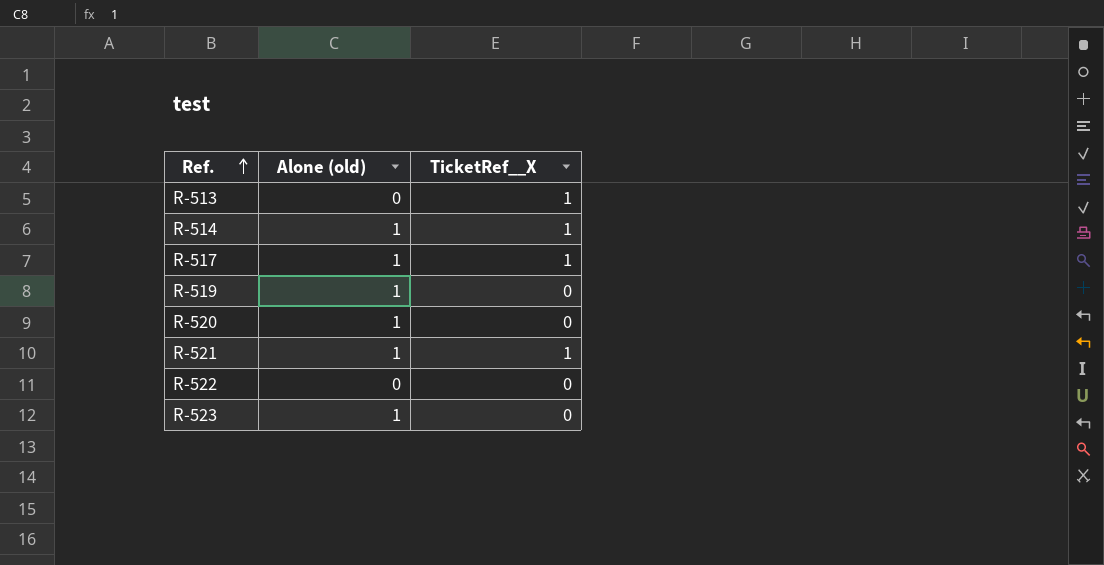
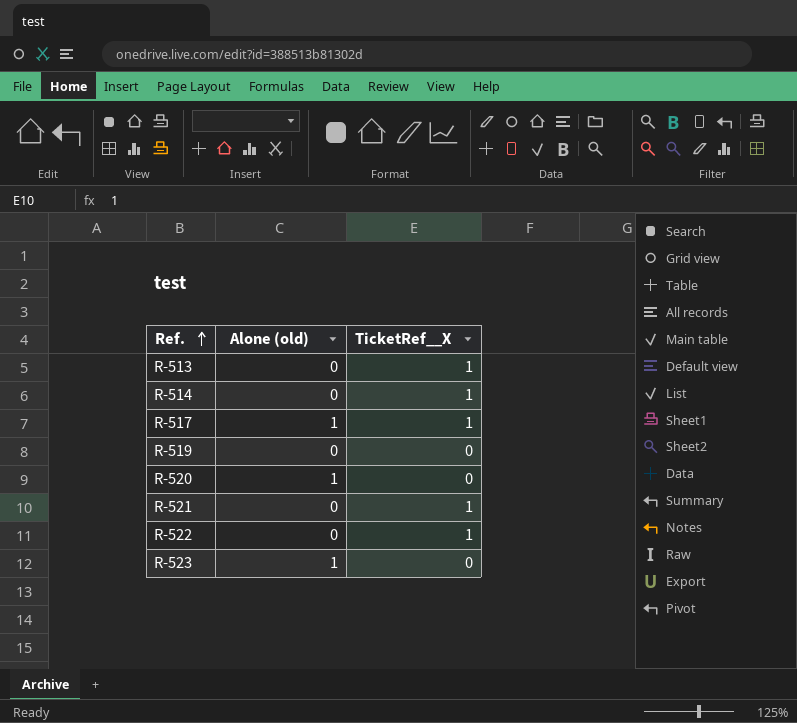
R-514 | Alone (old): 1 -> 0
R-519 | Alone (old): 1 -> 0
R-521 | Alone (old): 1 -> 0
R-522 | TicketRef__X: 0 -> 1

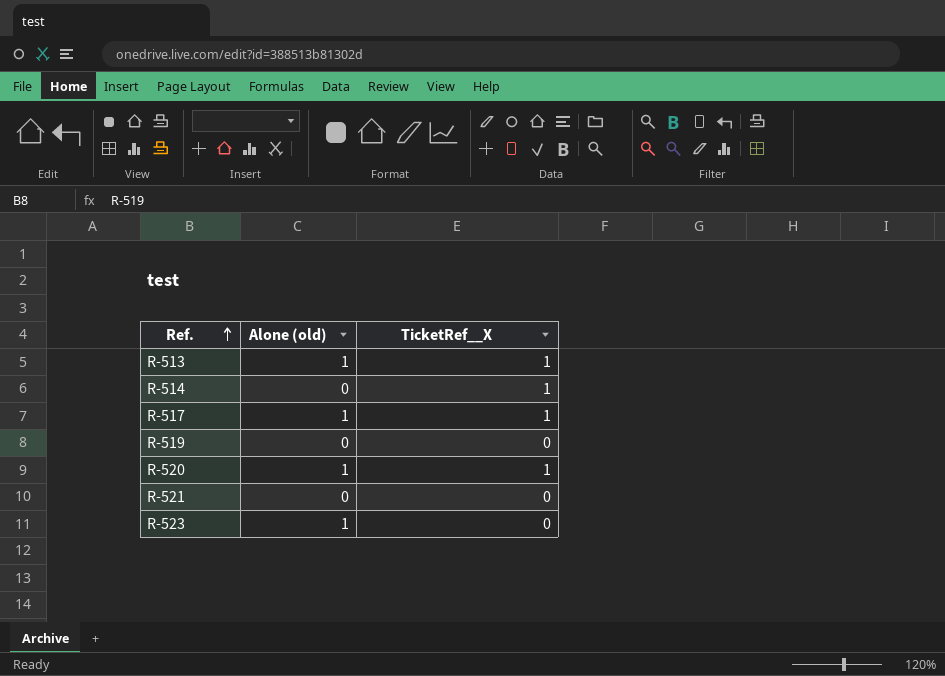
row R-522: 0 | 1 -> none
R-513 | Alone (old): 0 -> 1
R-520 | TicketRef__X: 0 -> 1
R-521 | TicketRef__X: 1 -> 0

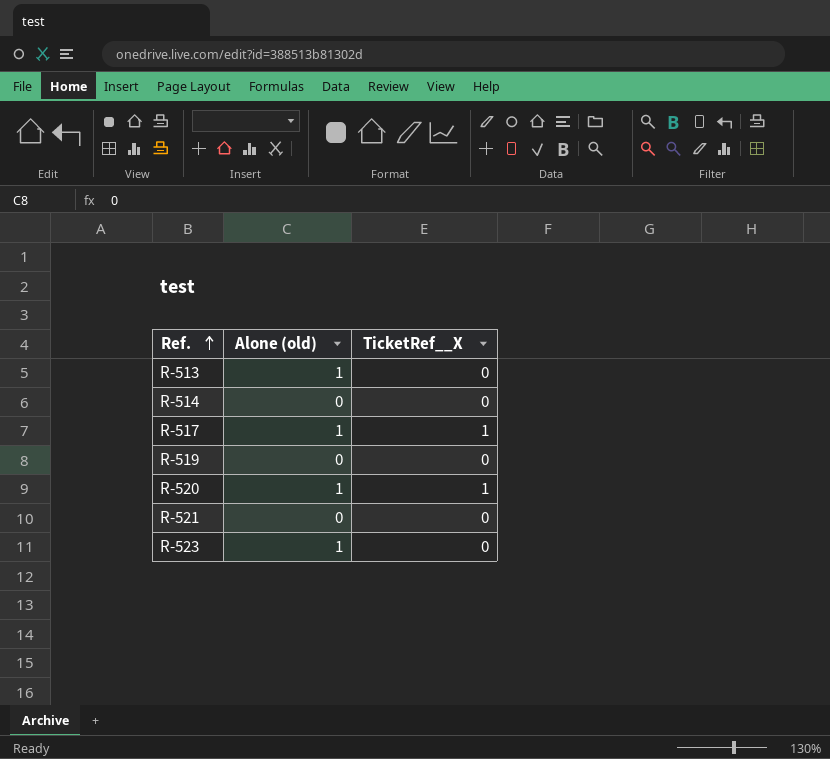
R-513 | TicketRef__X: 1 -> 0
R-514 | TicketRef__X: 1 -> 0

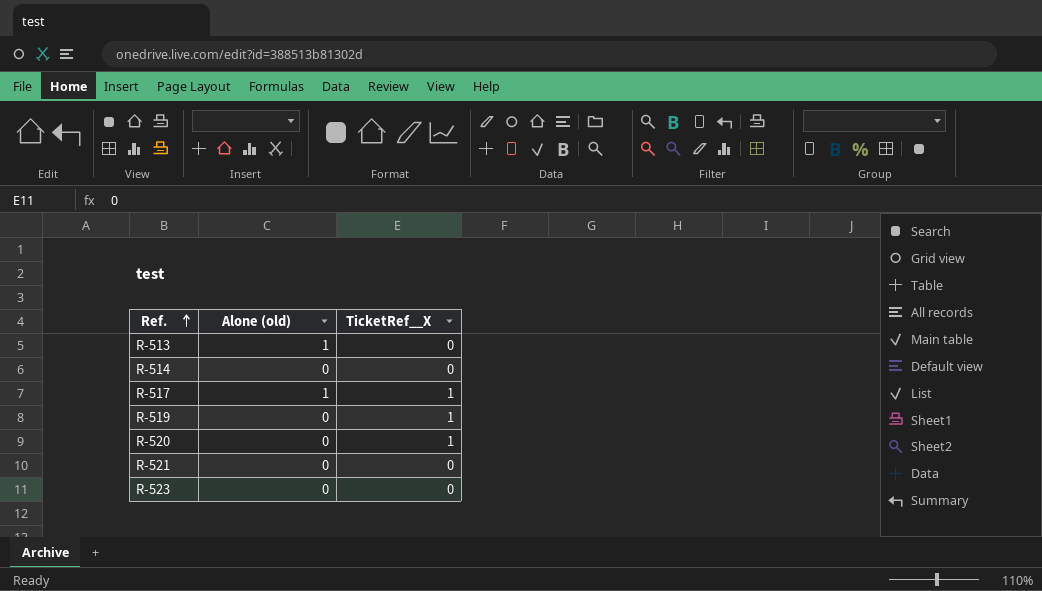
R-519 | TicketRef__X: 0 -> 1
R-520 | Alone (old): 1 -> 0
R-523 | Alone (old): 1 -> 0

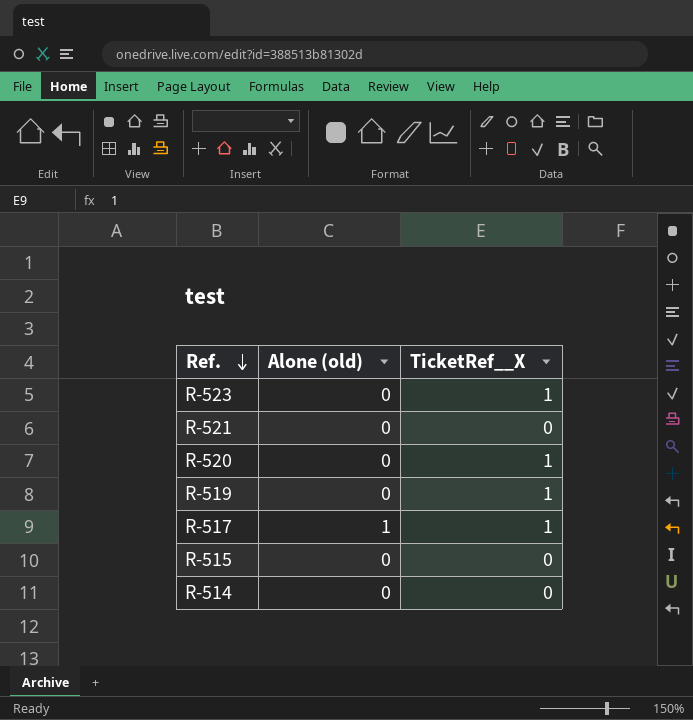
row order: Ref. ascending -> Ref. descending
row R-513: 1 | 0 -> none
R-523 | TicketRef__X: 0 -> 1
row R-515: none -> 0 | 0

